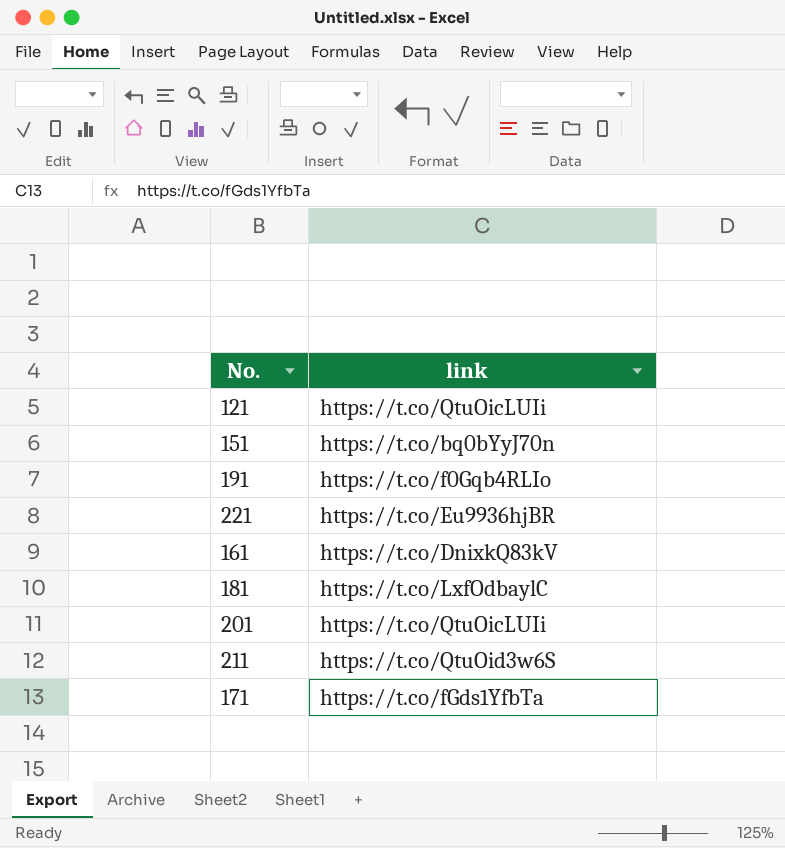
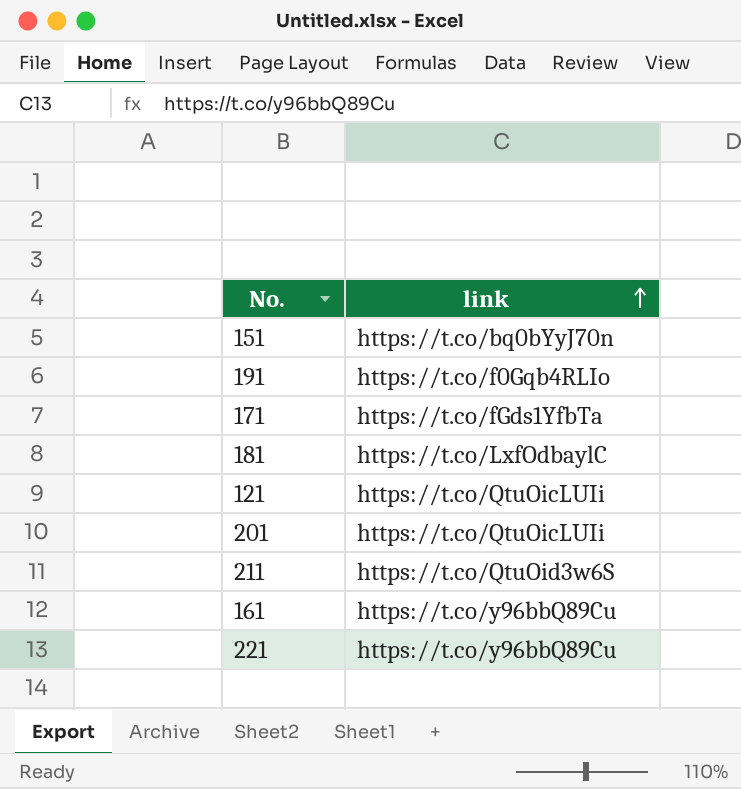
row order: none -> link ascending
161 | link: https://t.co/DnixkQ83kV -> https://t.co/y96bbQ89Cu
221 | link: https://t.co/Eu9936hjBR -> https://t.co/y96bbQ89Cu

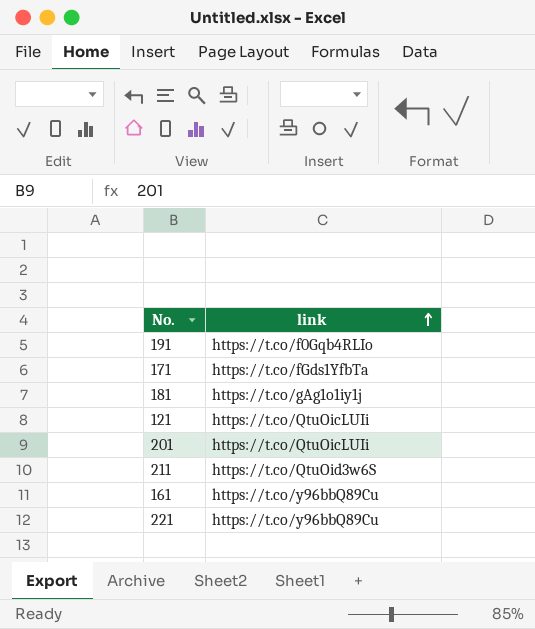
row 151: https://t.co/bq0bYyJ70n -> none
181 | link: https://t.co/LxfOdbaylC -> https://t.co/gAg1o1iy1j

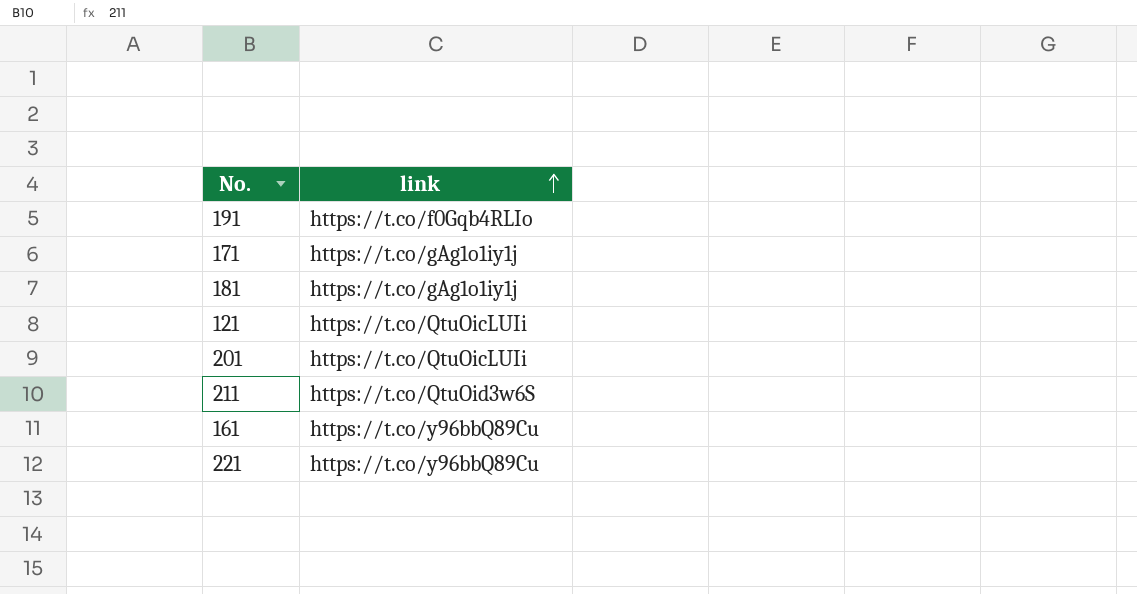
171 | link: https://t.co/fGds1YfbTa -> https://t.co/gAg1o1iy1j

